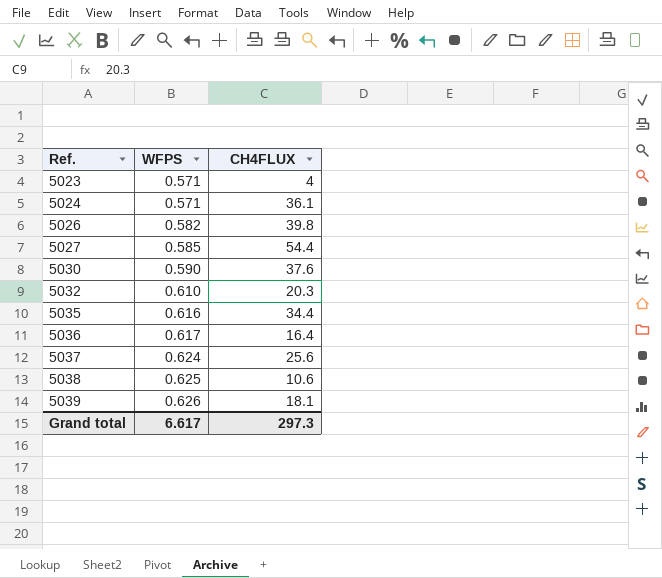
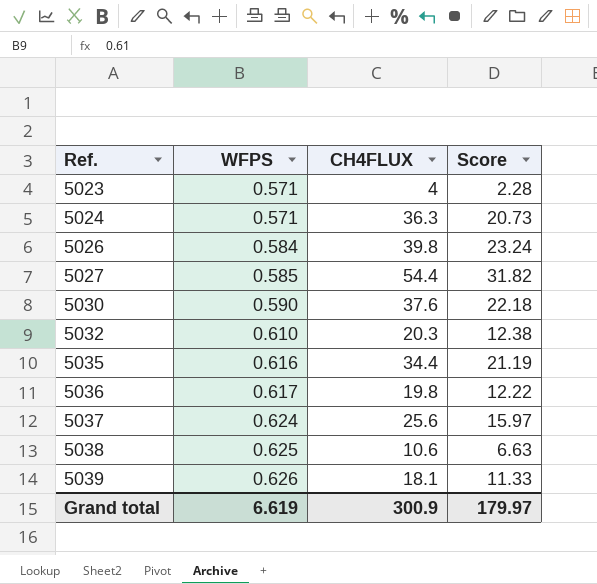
column Score | formula: none -> [WFPS] * [CH4FLUX]
5024 | CH4FLUX: 36.1 -> 36.3
5026 | WFPS: 0.582 -> 0.584
5036 | CH4FLUX: 16.4 -> 19.8
Grand total | WFPS: 6.617 -> 6.619
Grand total | CH4FLUX: 297.3 -> 300.9

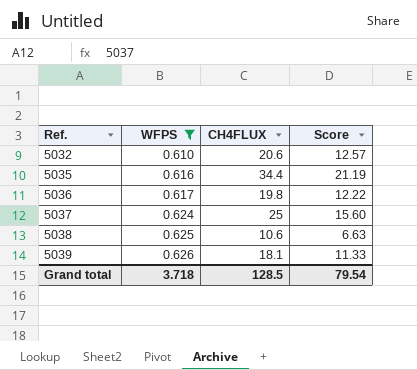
filter: none -> WFPS >= 0.610
5032 | CH4FLUX: 20.3 -> 20.6
5032 | Score: 12.38 -> 12.57
5037 | CH4FLUX: 25.6 -> 25
5037 | Score: 15.97 -> 15.60
Grand total | WFPS: 6.619 -> 3.718
Grand total | CH4FLUX: 300.9 -> 128.5
Grand total | Score: 179.97 -> 79.54

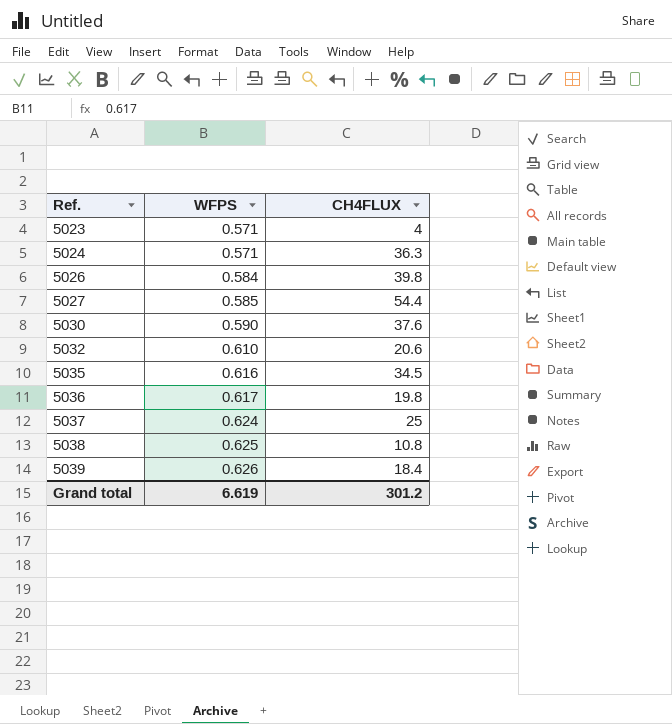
filter: WFPS >= 0.610 -> none
column Score | formula: [WFPS] * [CH4FLUX] -> none
5035 | CH4FLUX: 34.4 -> 34.5
5038 | CH4FLUX: 10.6 -> 10.8
5039 | CH4FLUX: 18.1 -> 18.4
Grand total | WFPS: 3.718 -> 6.619
Grand total | CH4FLUX: 128.5 -> 301.2

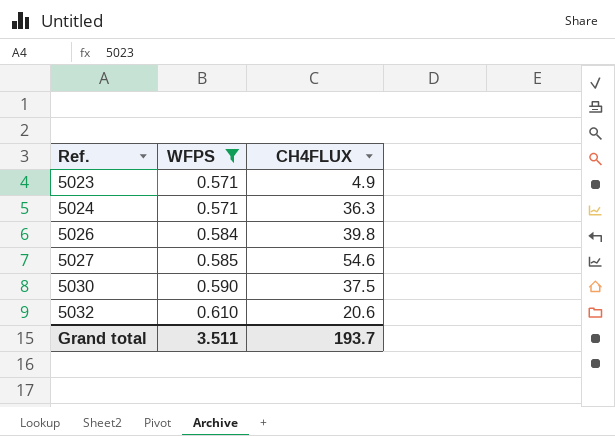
filter: none -> WFPS <= 0.610
5023 | CH4FLUX: 4 -> 4.9
5027 | CH4FLUX: 54.4 -> 54.6
5030 | CH4FLUX: 37.6 -> 37.5
Grand total | WFPS: 6.619 -> 3.511
Grand total | CH4FLUX: 301.2 -> 193.7

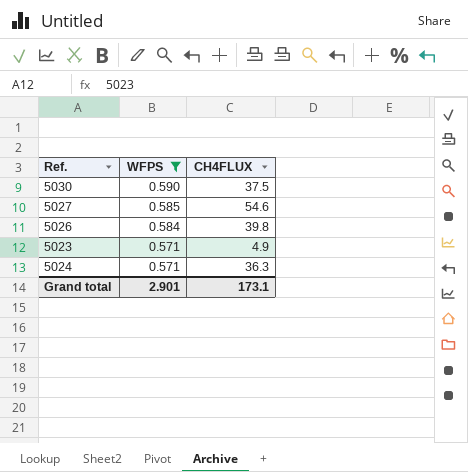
row order: Ref. ascending -> WFPS descending
row 5032: 0.610 | 20.6 -> none
Grand total | WFPS: 3.511 -> 2.901
Grand total | CH4FLUX: 193.7 -> 173.1

